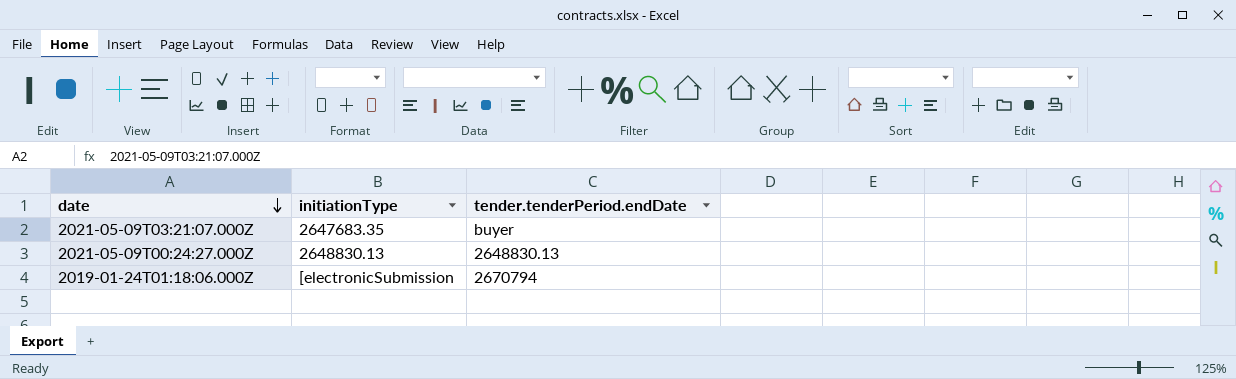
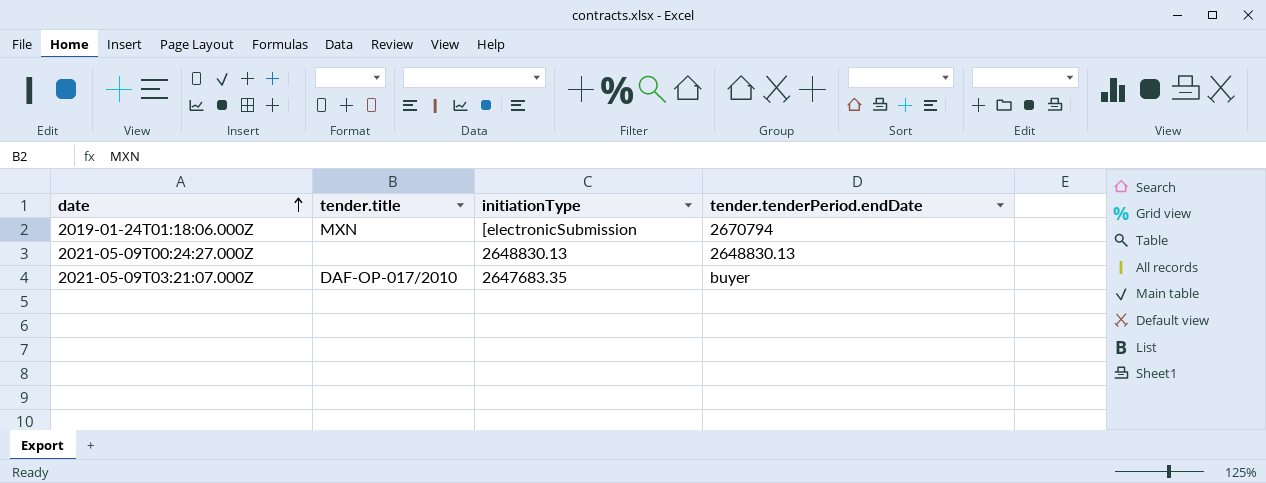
row order: date descending -> date ascending
column tender.title | position: none -> 2

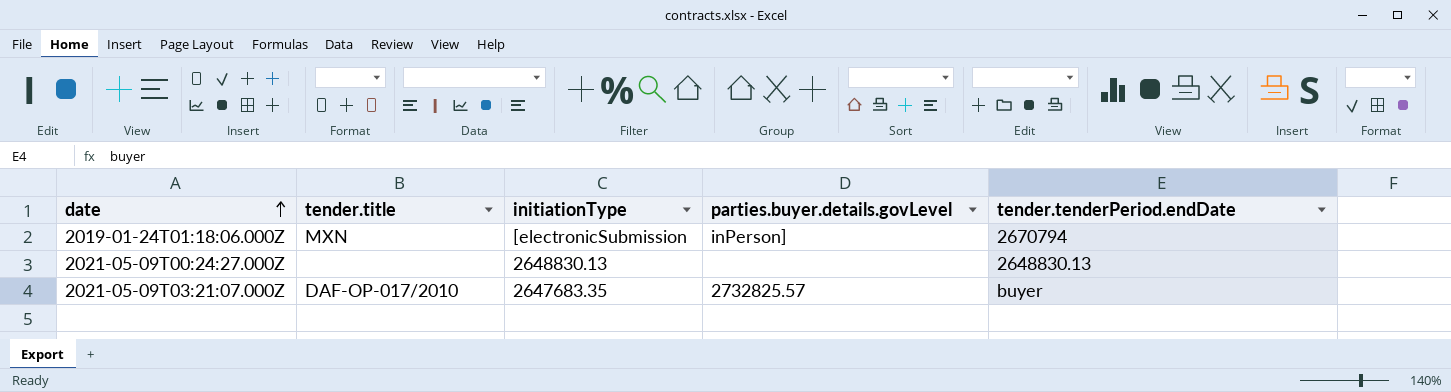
column parties.buyer.details.govLevel | position: none -> 4

